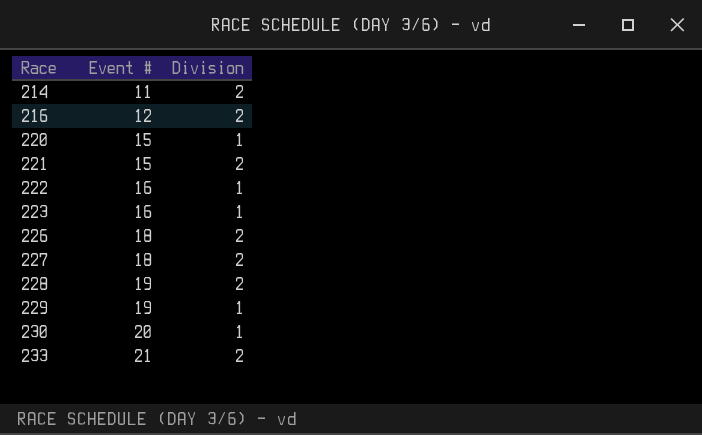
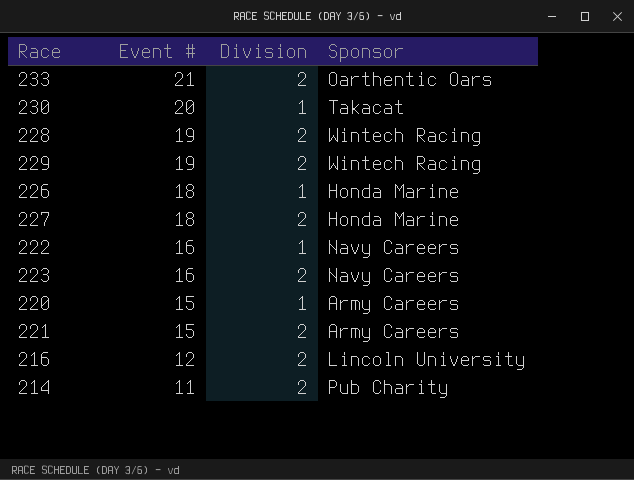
row order: Race ascending -> Event # descending
column Sponsor | position: none -> 4
229 | Division: 1 -> 2
226 | Division: 2 -> 1
223 | Division: 1 -> 2

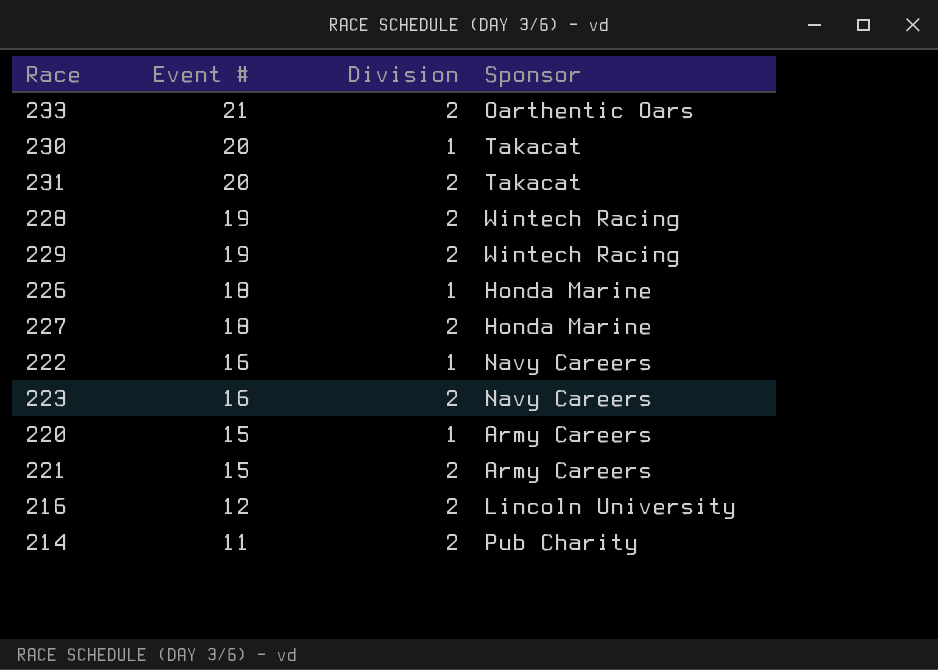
row 231: none -> 20 | 2 | Takacat

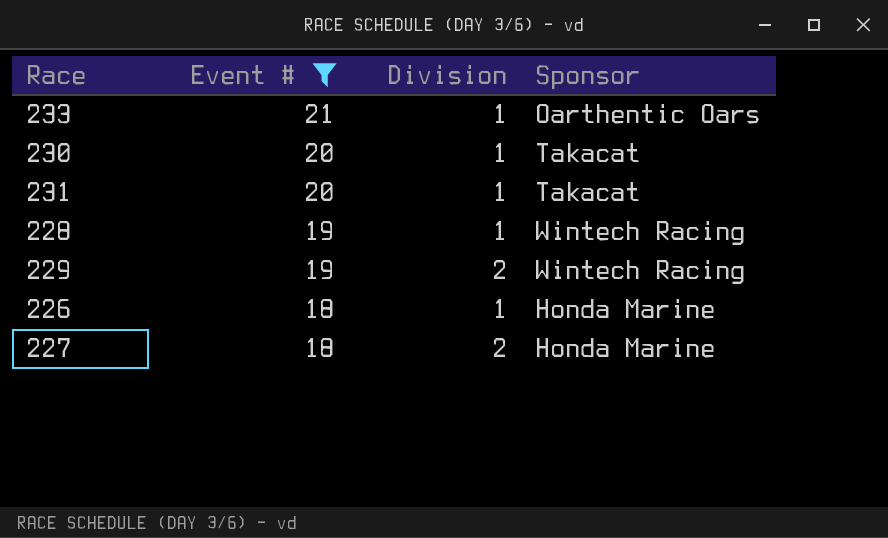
filter: none -> Event # >= 18
233 | Division: 2 -> 1
231 | Division: 2 -> 1
228 | Division: 2 -> 1

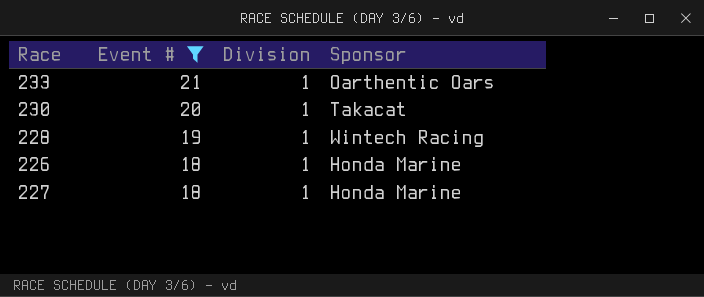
row 231: 20 | 1 | Takacat -> none
row 229: 19 | 2 | Wintech Racing -> none
227 | Division: 2 -> 1

